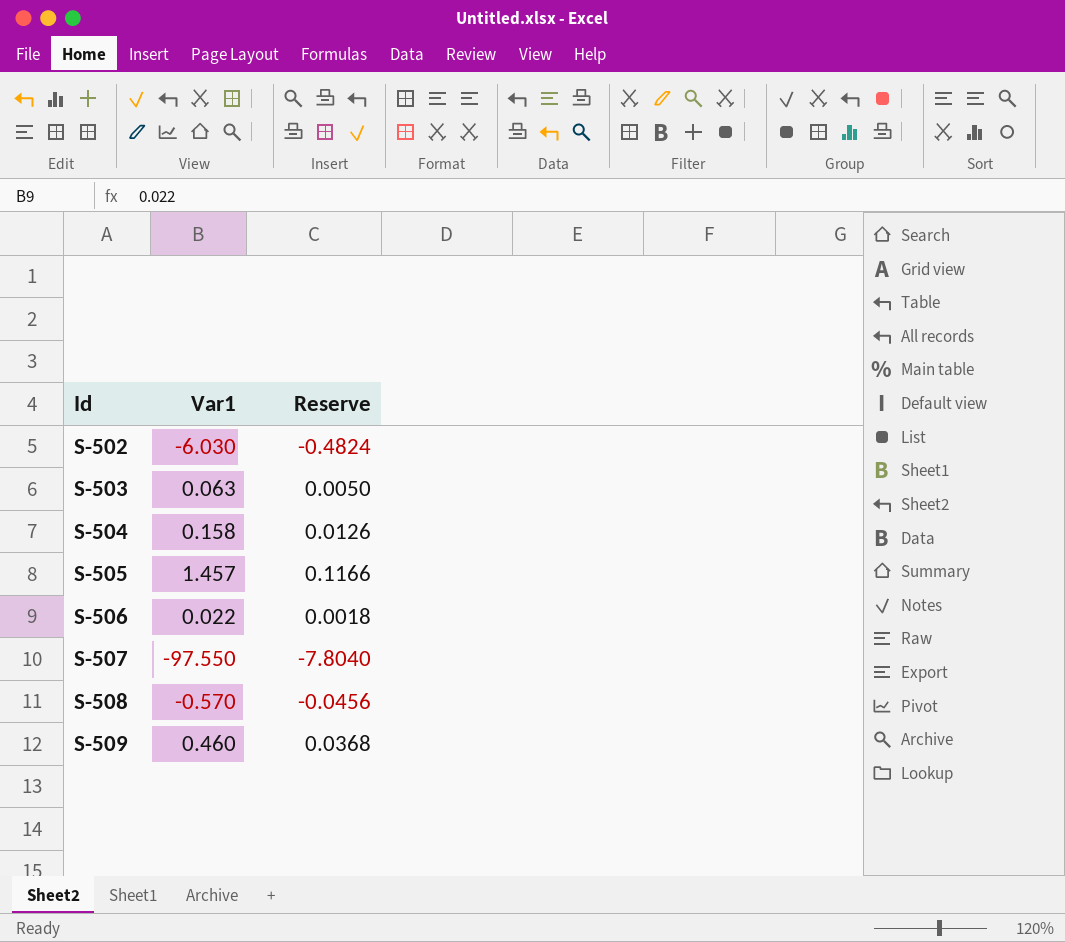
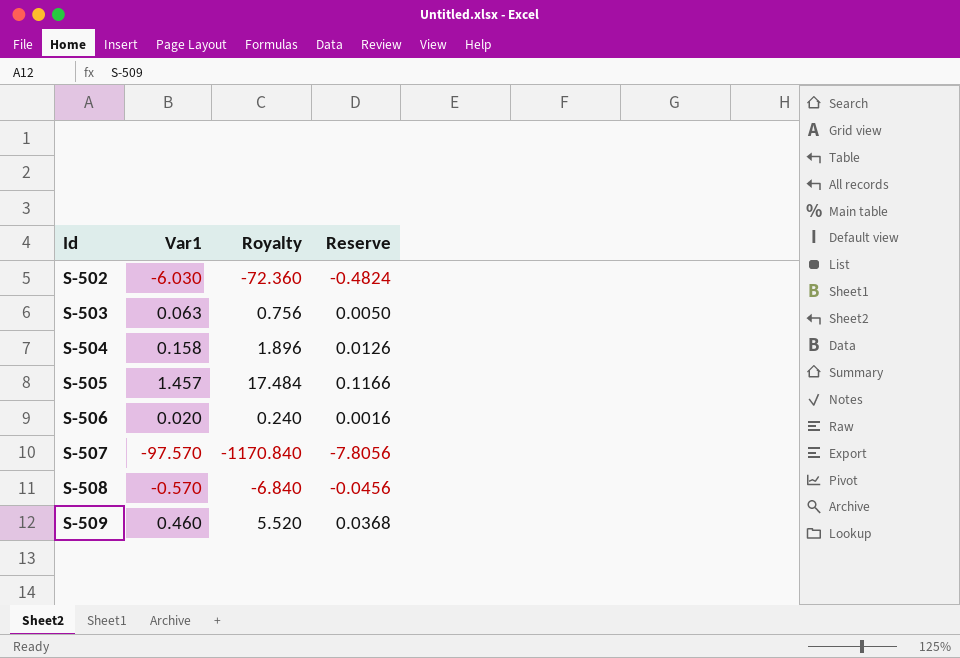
column Royalty | formula: none -> [Var1] * 12
S-506 | Var1: 0.022 -> 0.020
S-506 | Reserve: 0.0018 -> 0.0016
S-507 | Var1: -97.550 -> -97.570
S-507 | Reserve: -7.8040 -> -7.8056

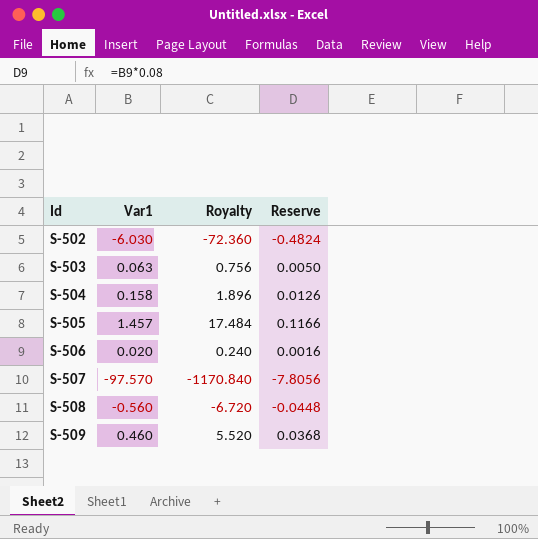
S-508 | Var1: -0.570 -> -0.560
S-508 | Royalty: -6.840 -> -6.720
S-508 | Reserve: -0.0456 -> -0.0448

